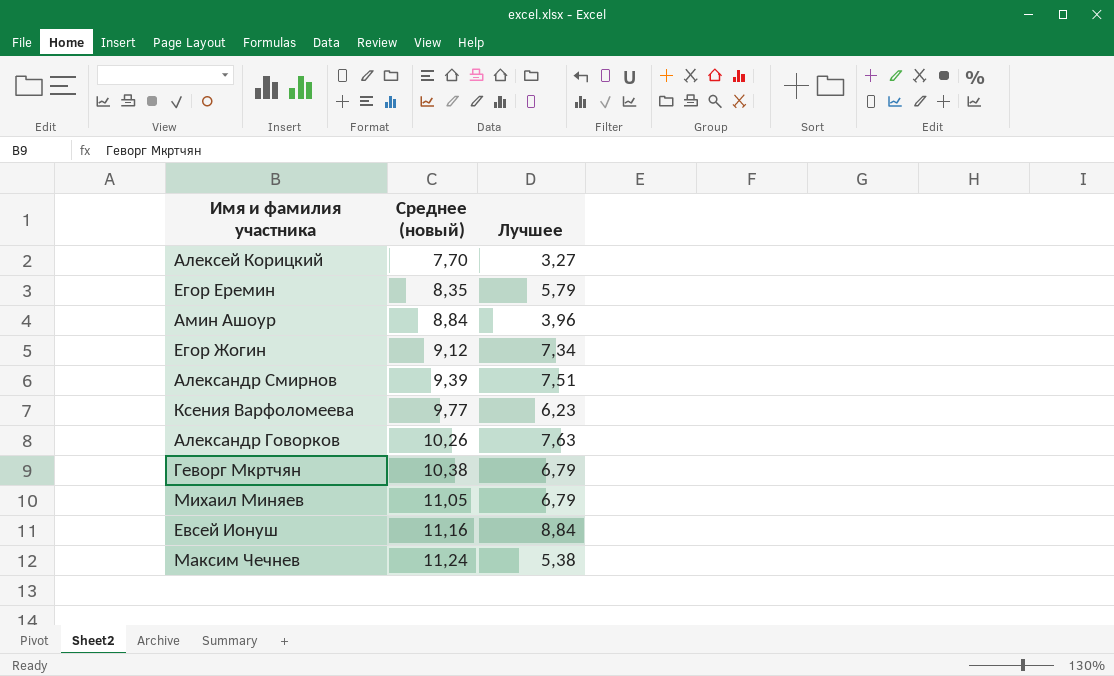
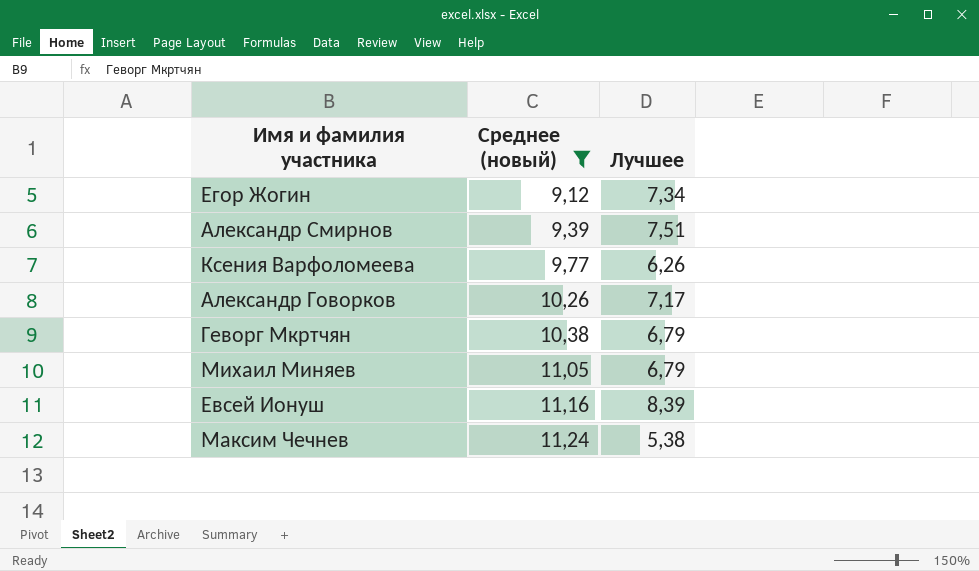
filter: none -> Среднее (новый) >= 9,12
Ксения Варфоломеева | Лучшее: 6,23 -> 6,26
Александр Говорков | Лучшее: 7,63 -> 7,17
Евсей Ионуш | Лучшее: 8,84 -> 8,39

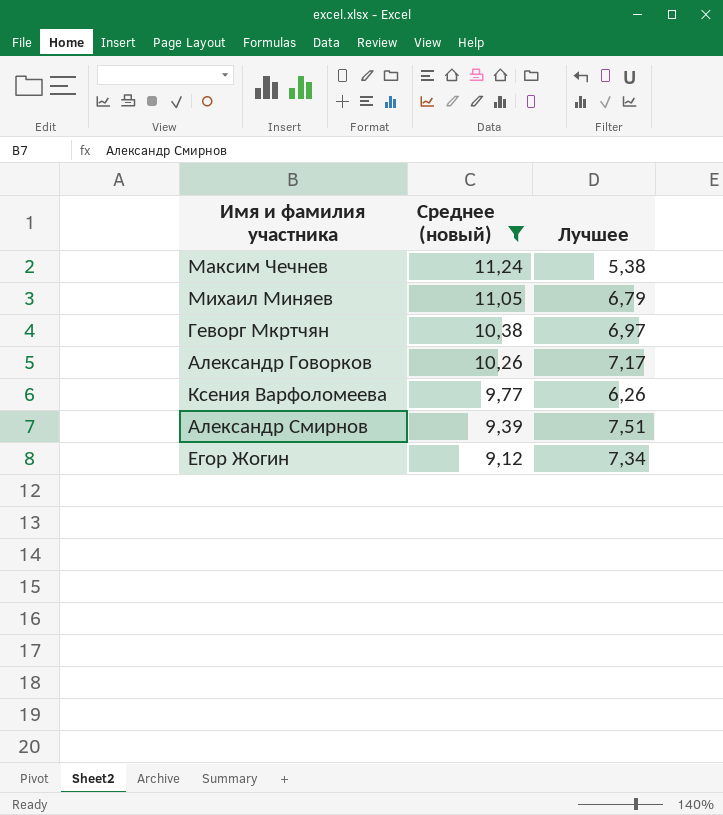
row order: Среднее (новый) ascending -> Среднее (новый) descending
row Евсей Ионуш: 11,16 | 8,39 -> none
Геворг Мкртчян | Лучшее: 6,79 -> 6,97

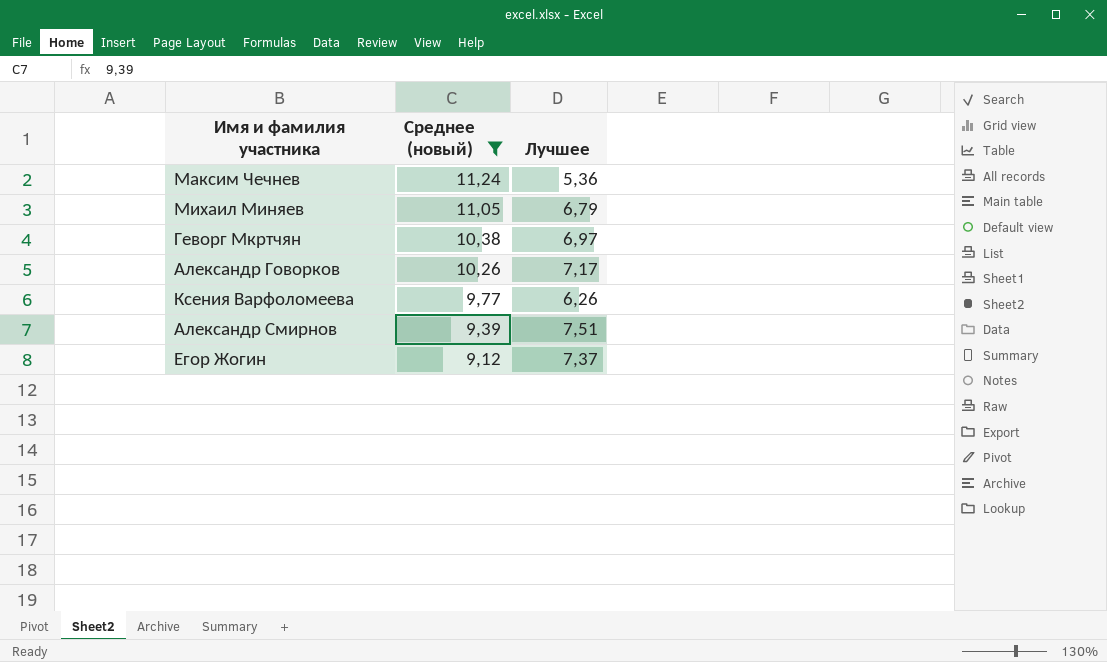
Максим Чечнев | Лучшее: 5,38 -> 5,36
Егор Жогин | Лучшее: 7,34 -> 7,37

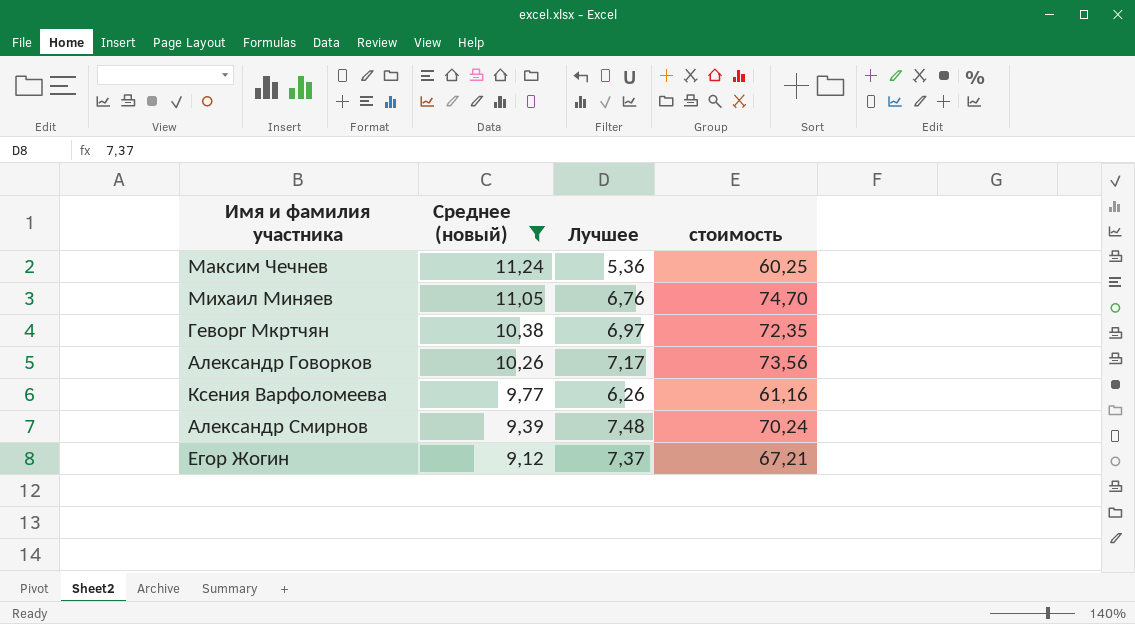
column стоимость | formula: none -> [Среднее (новый)] * [Лучшее]
Михаил Миняев | Лучшее: 6,79 -> 6,76
Александр Смирнов | Лучшее: 7,51 -> 7,48

